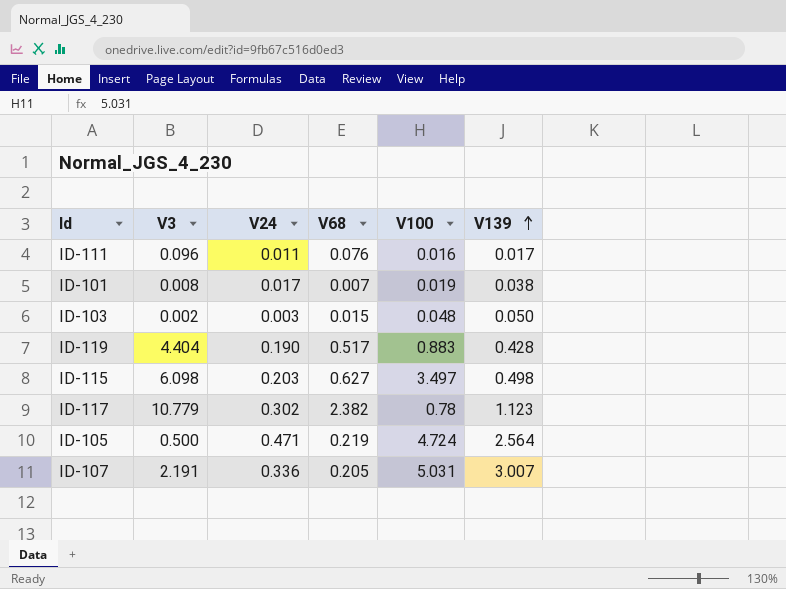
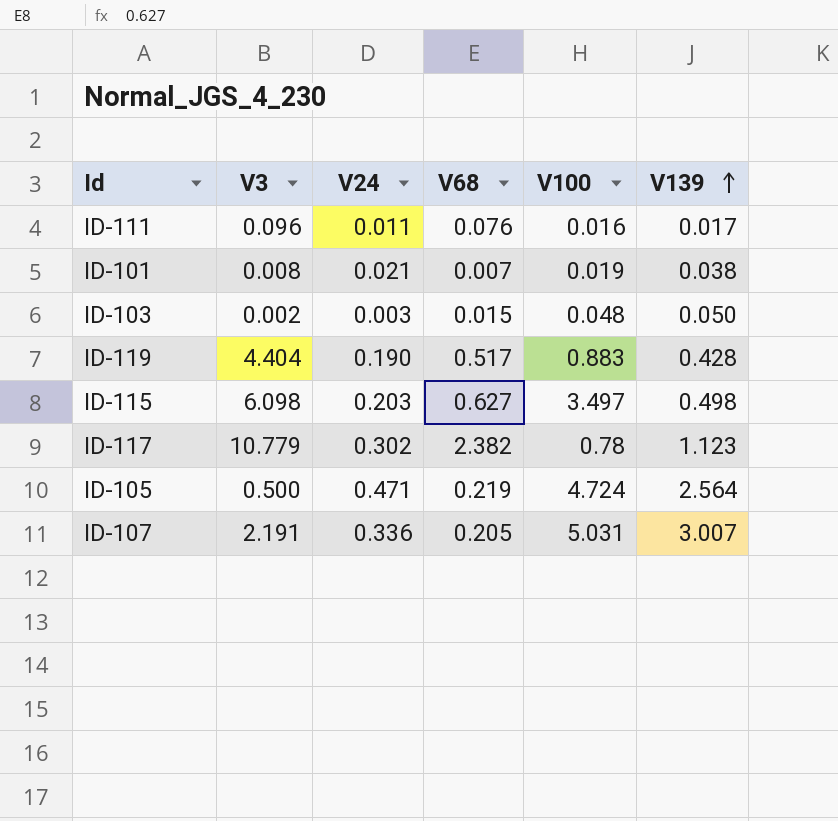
ID-101 | V24: 0.017 -> 0.021

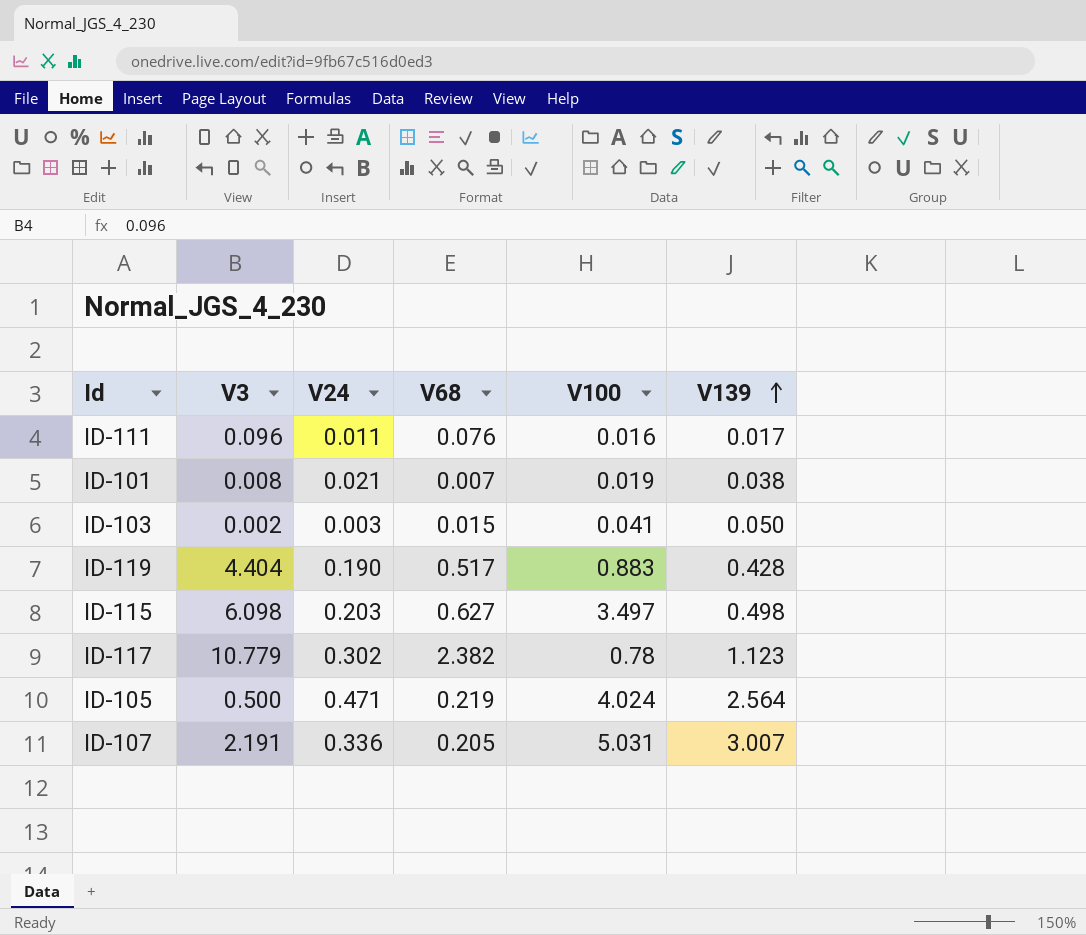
ID-103 | V100: 0.048 -> 0.041
ID-105 | V100: 4.724 -> 4.024

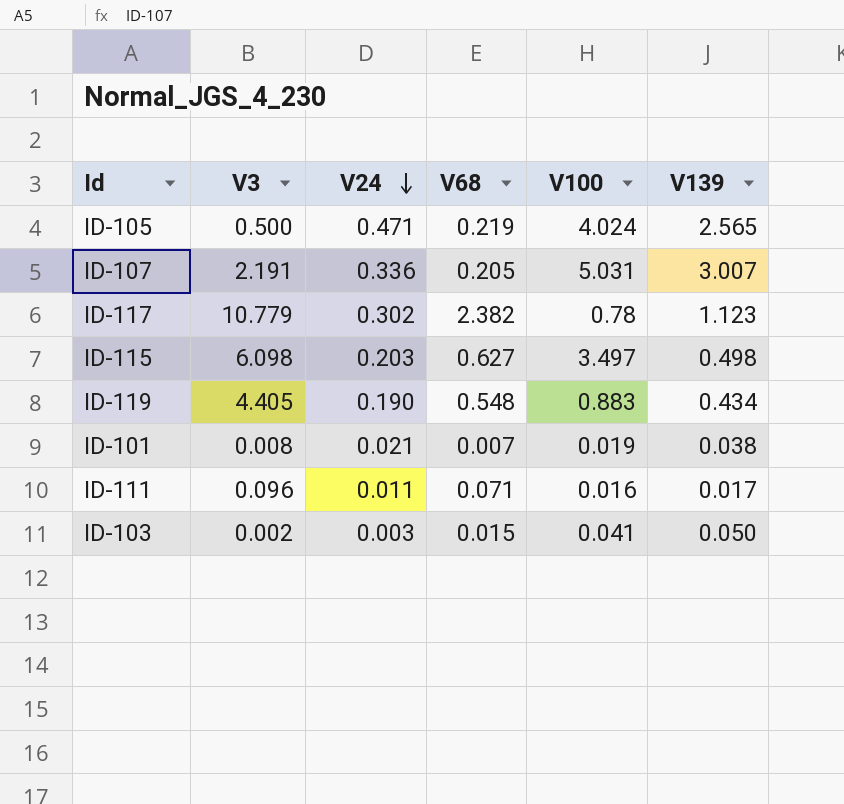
row order: V139 ascending -> V24 descending
ID-105 | V139: 2.564 -> 2.565
ID-119 | V3: 4.404 -> 4.405
ID-119 | V68: 0.517 -> 0.548
ID-119 | V139: 0.428 -> 0.434
ID-111 | V68: 0.076 -> 0.071

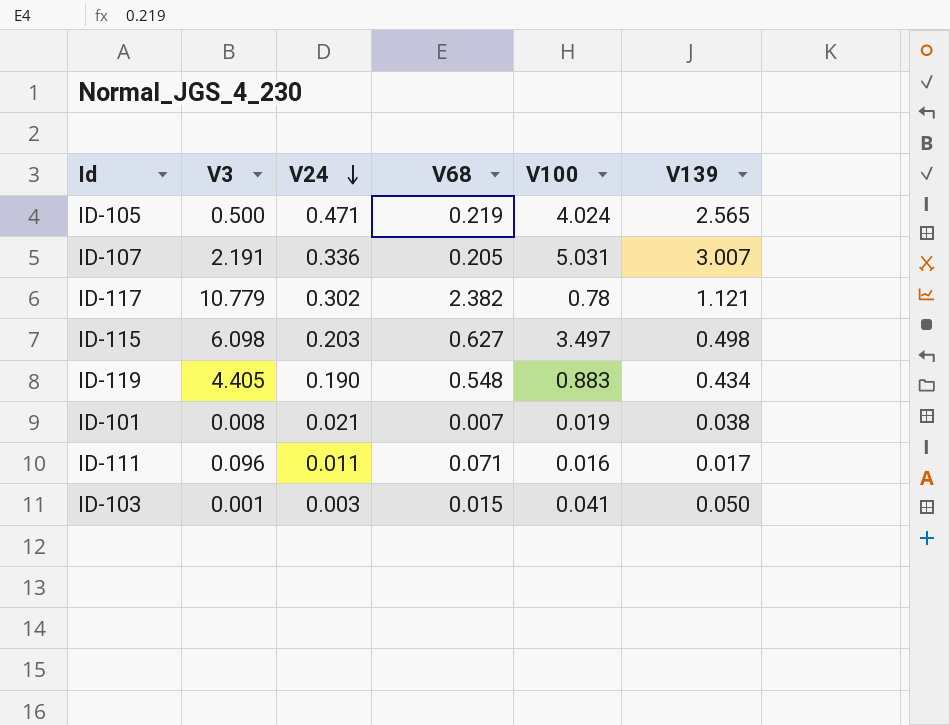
ID-117 | V139: 1.123 -> 1.121
ID-103 | V3: 0.002 -> 0.001

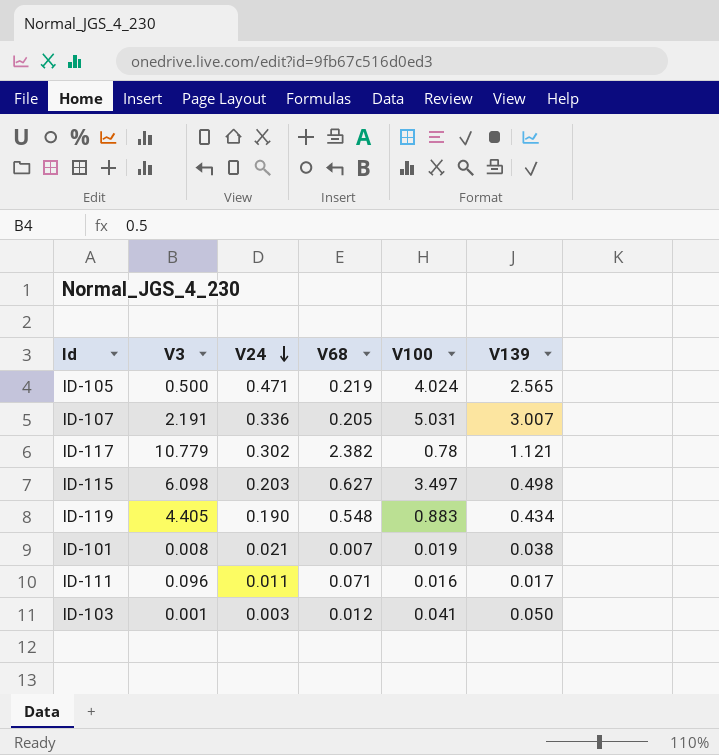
ID-103 | V68: 0.015 -> 0.012

